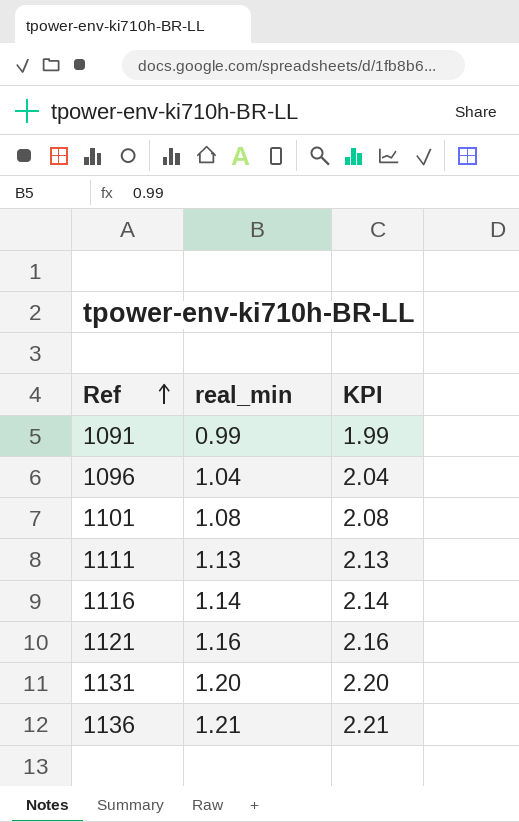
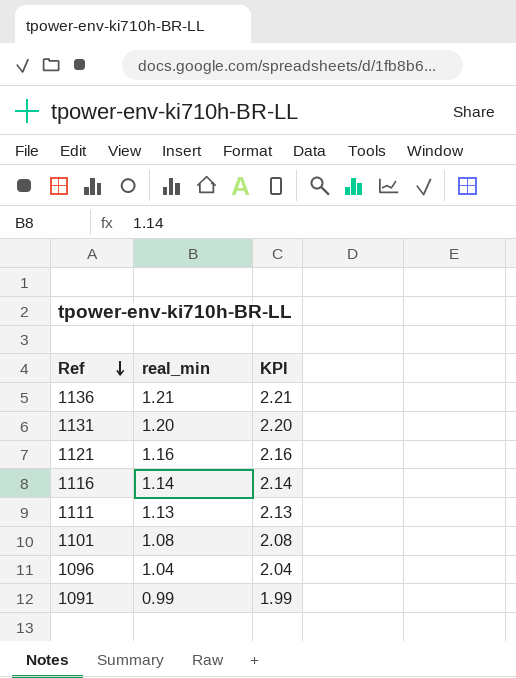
row order: Ref ascending -> Ref descending

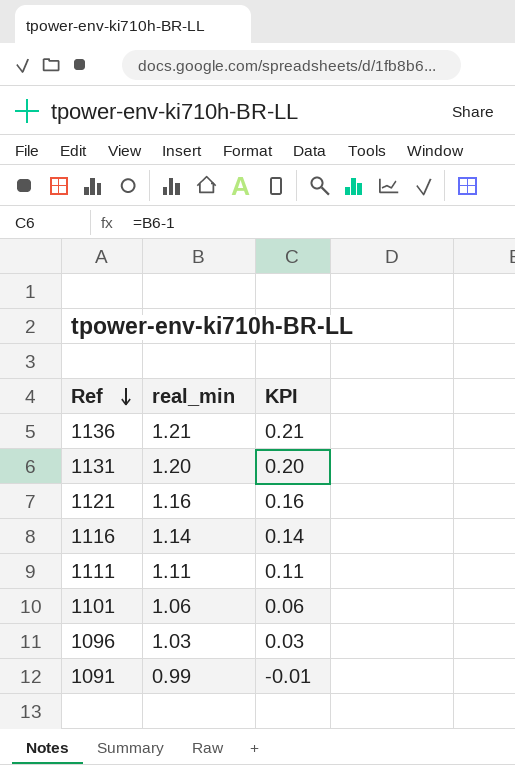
column KPI | formula: [real_min] + 1 -> [real_min] - 1
1111 | real_min: 1.13 -> 1.11
1101 | real_min: 1.08 -> 1.06
1096 | real_min: 1.04 -> 1.03

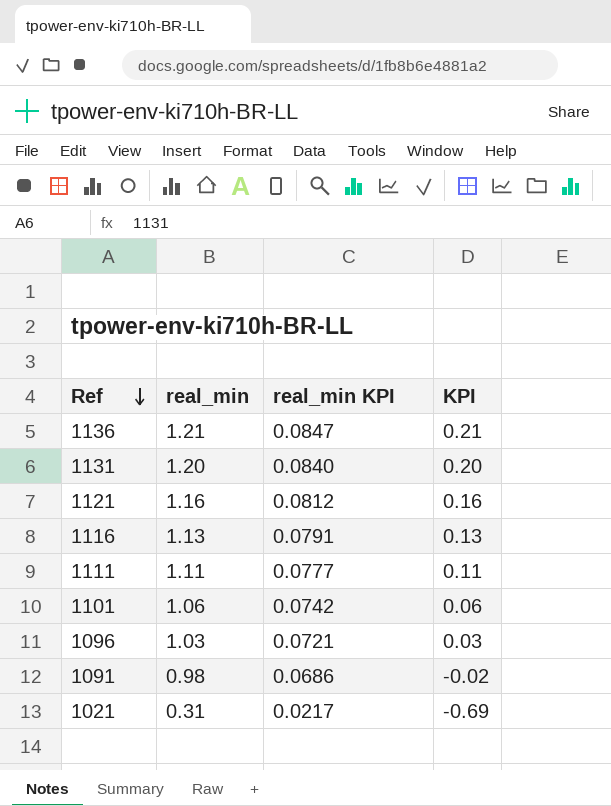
column real_min KPI | formula: none -> [real_min] * 0.07
1116 | real_min: 1.14 -> 1.13
1116 | KPI: 0.14 -> 0.13
1091 | real_min: 0.99 -> 0.98
1091 | KPI: -0.01 -> -0.02
row 1021: none -> 0.31 | 0.0217 | -0.69

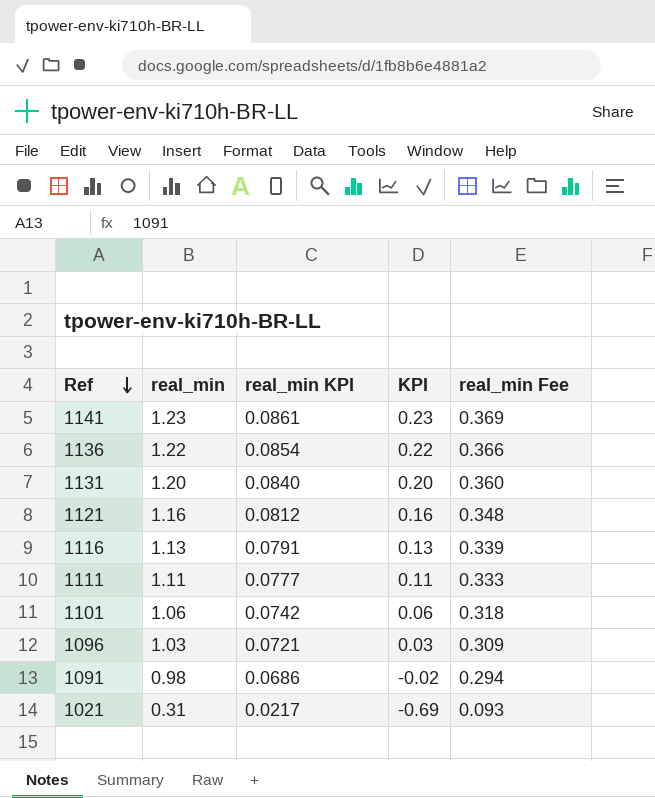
column real_min Fee | formula: none -> [real_min] * 0.3
row 1141: none -> 1.23 | 0.0861 | 0.23 | 0.369
1136 | real_min: 1.21 -> 1.22
1136 | real_min KPI: 0.0847 -> 0.0854
1136 | KPI: 0.21 -> 0.22

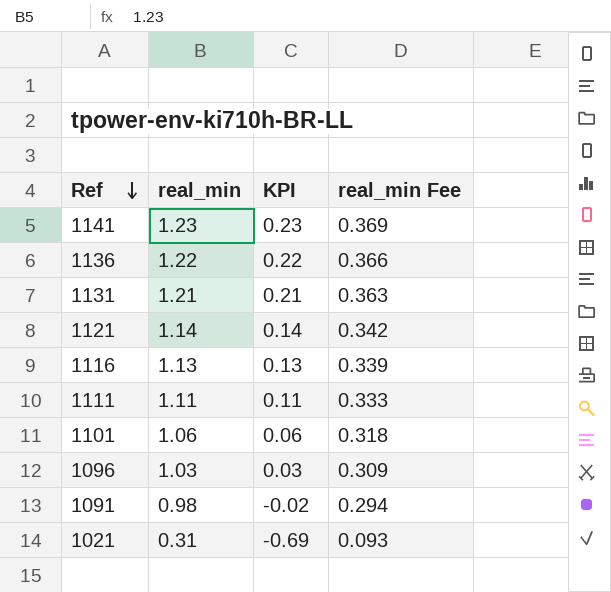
column real_min KPI | formula: [real_min] * 0.07 -> none
1131 | real_min: 1.20 -> 1.21
1131 | KPI: 0.20 -> 0.21
1131 | real_min Fee: 0.360 -> 0.363
1121 | real_min: 1.16 -> 1.14
1121 | KPI: 0.16 -> 0.14
1121 | real_min Fee: 0.348 -> 0.342

